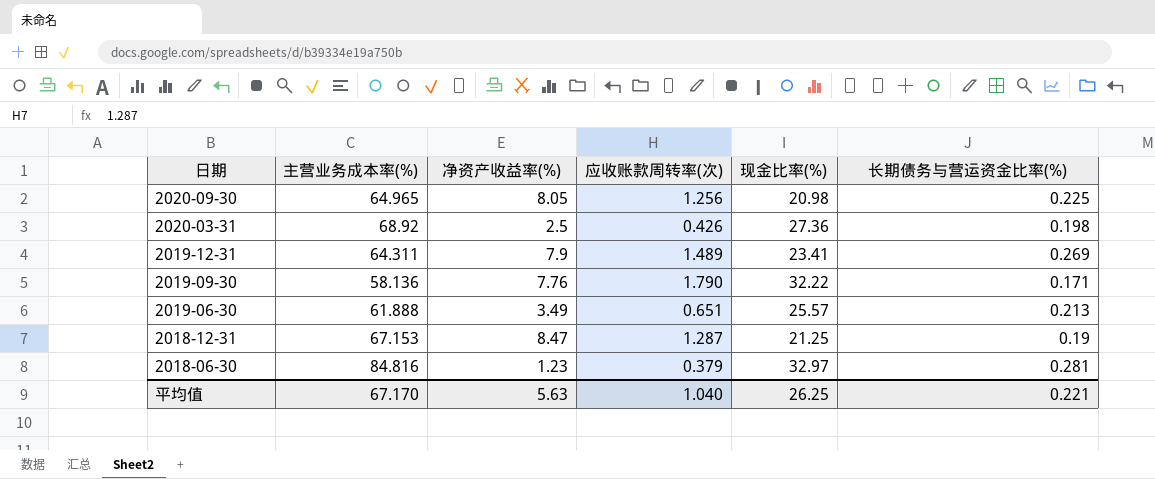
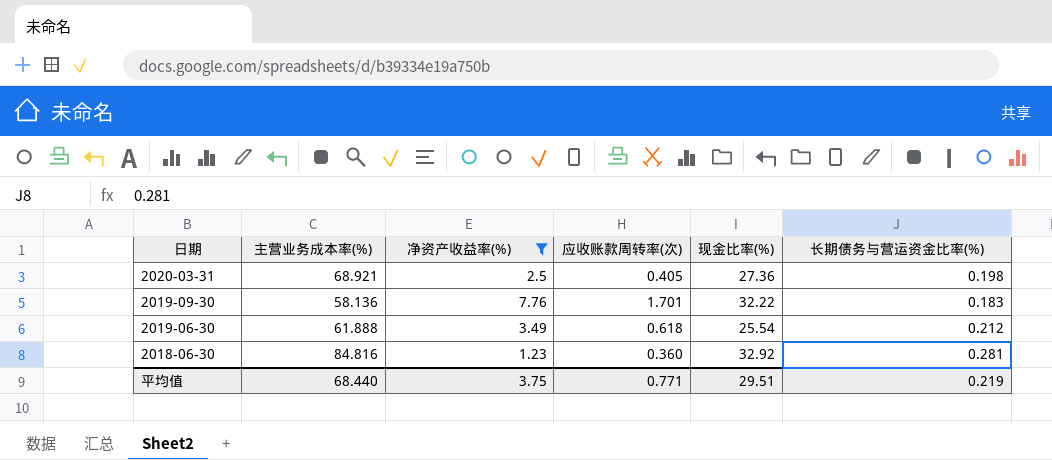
filter: none -> 净资产收益率(%) <= 7.76
2020-03-31 | 主营业务成本率(%): 68.92 -> 68.921
2020-03-31 | 应收账款周转率(次): 0.426 -> 0.405
2019-09-30 | 应收账款周转率(次): 1.790 -> 1.701
2019-09-30 | 长期债务与营运资金比率(%): 0.171 -> 0.183
2019-06-30 | 应收账款周转率(次): 0.651 -> 0.618
2019-06-30 | 现金比率(%): 25.57 -> 25.54
2019-06-30 | 长期债务与营运资金比率(%): 0.213 -> 0.212
2018-06-30 | 应收账款周转率(次): 0.379 -> 0.360
2018-06-30 | 现金比率(%): 32.97 -> 32.92
平均值 | 主营业务成本率(%): 67.170 -> 68.440
平均值 | 净资产收益率(%): 5.63 -> 3.75
平均值 | 应收账款周转率(次): 1.040 -> 0.771
平均值 | 现金比率(%): 26.25 -> 29.51
平均值 | 长期债务与营运资金比率(%): 0.221 -> 0.219

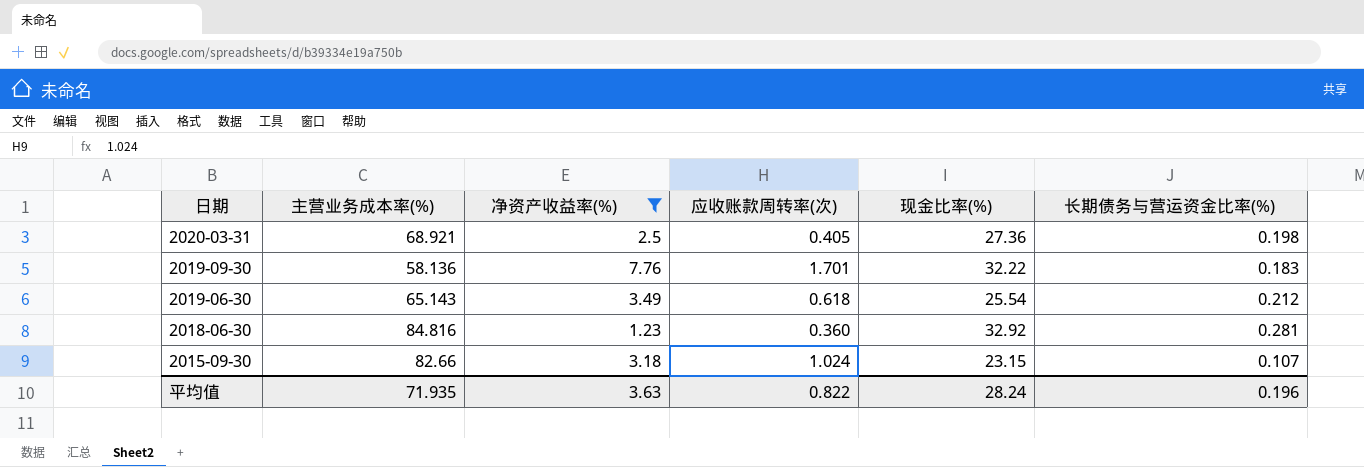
2019-06-30 | 主营业务成本率(%): 61.888 -> 65.143
row 2015-09-30: none -> 82.66 | 3.18 | 1.024 | 23.15 | 0.107
平均值 | 主营业务成本率(%): 68.440 -> 71.935
平均值 | 净资产收益率(%): 3.75 -> 3.63
平均值 | 应收账款周转率(次): 0.771 -> 0.822
平均值 | 现金比率(%): 29.51 -> 28.24
平均值 | 长期债务与营运资金比率(%): 0.219 -> 0.196

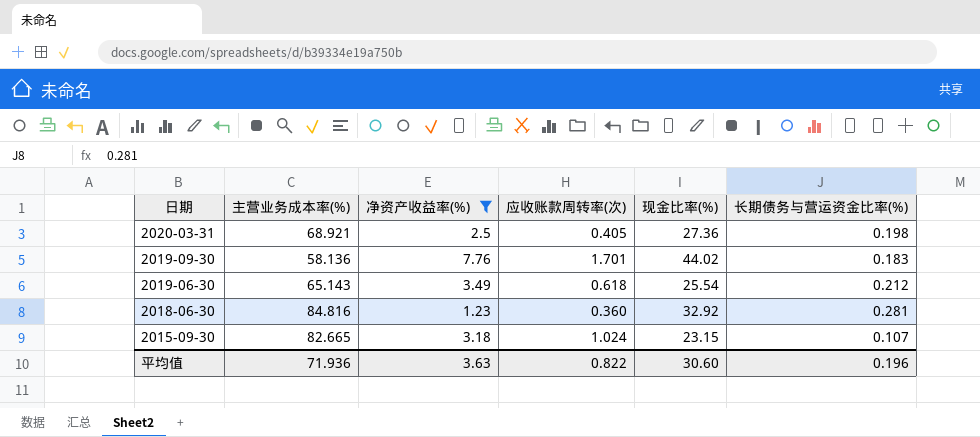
2019-09-30 | 现金比率(%): 32.22 -> 44.02
2015-09-30 | 主营业务成本率(%): 82.66 -> 82.665
平均值 | 主营业务成本率(%): 71.935 -> 71.936
平均值 | 现金比率(%): 28.24 -> 30.60

